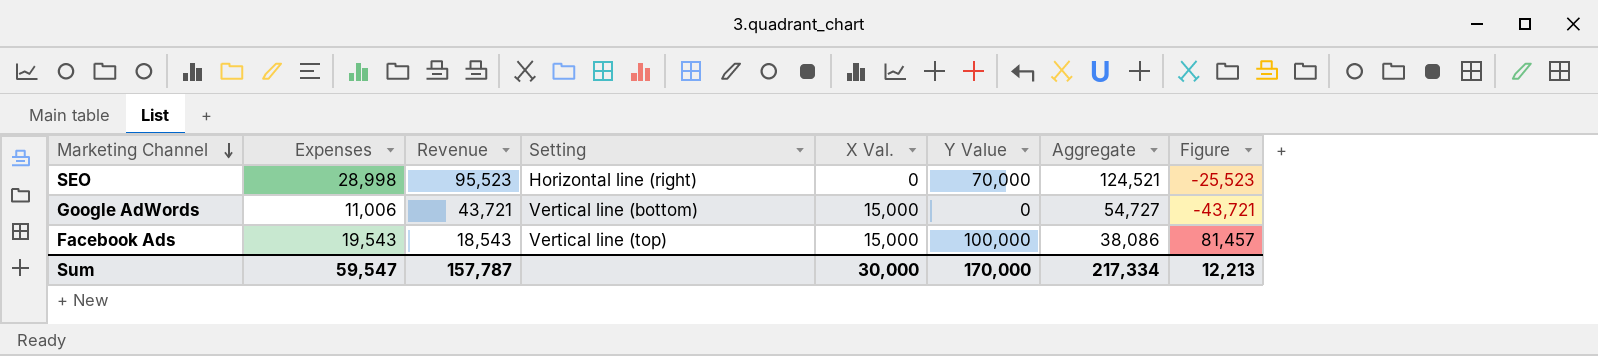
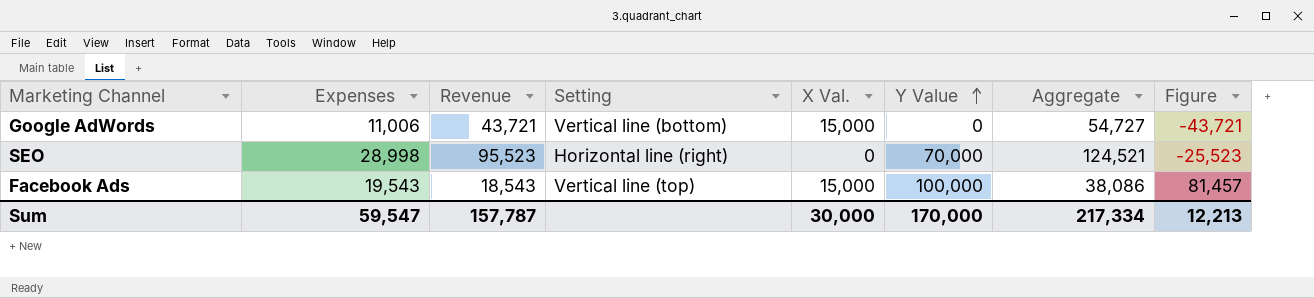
row order: Marketing Channel descending -> Y Value ascending

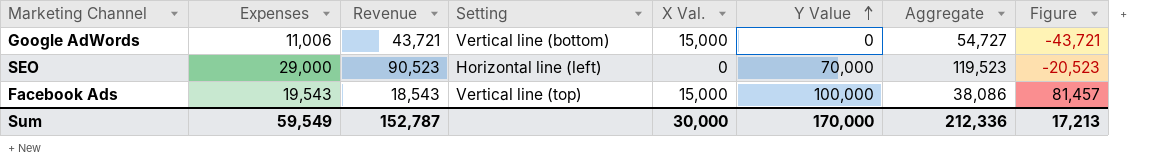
SEO | Expenses: 28,998 -> 29,000
SEO | Revenue: 95,523 -> 90,523
SEO | Setting: Horizontal line (right) -> Horizontal line (left)
SEO | Aggregate: 124,521 -> 119,523
SEO | Figure: -25,523 -> -20,523
Sum | Expenses: 59,547 -> 59,549
Sum | Revenue: 157,787 -> 152,787
Sum | Aggregate: 217,334 -> 212,336
Sum | Figure: 12,213 -> 17,213

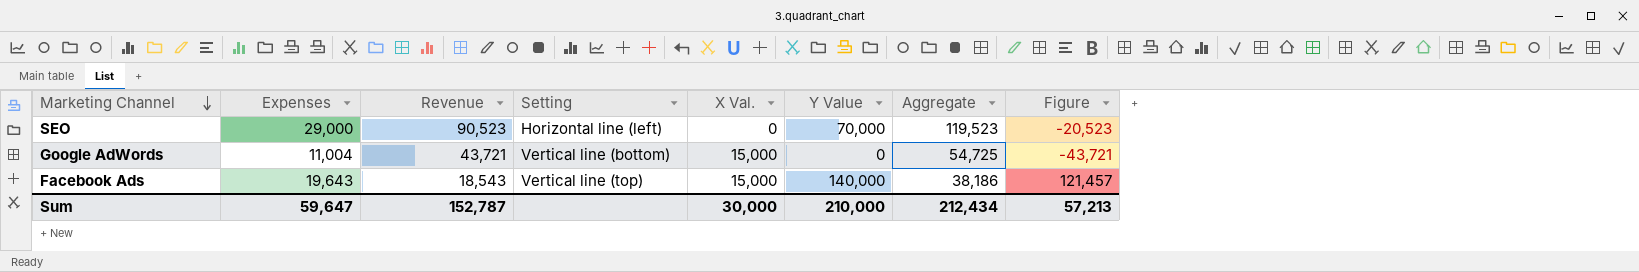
row order: Y Value ascending -> Marketing Channel descending
Google AdWords | Expenses: 11,006 -> 11,004
Google AdWords | Aggregate: 54,727 -> 54,725
Facebook Ads | Expenses: 19,543 -> 19,643
Facebook Ads | Y Value: 100,000 -> 140,000
Facebook Ads | Aggregate: 38,086 -> 38,186
Facebook Ads | Figure: 81,457 -> 121,457
Sum | Expenses: 59,549 -> 59,647
Sum | Y Value: 170,000 -> 210,000
Sum | Aggregate: 212,336 -> 212,434
Sum | Figure: 17,213 -> 57,213

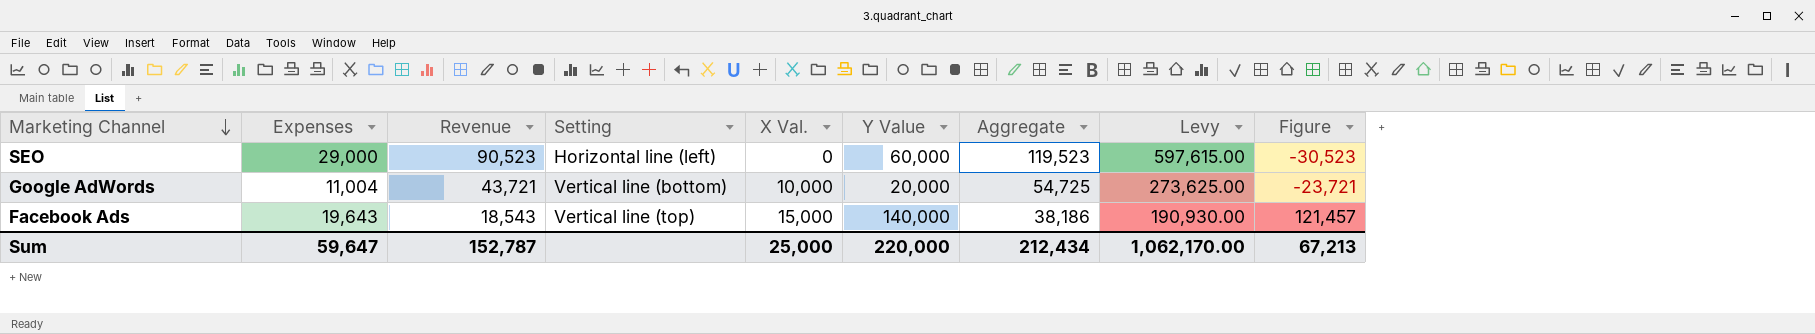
column Levy | formula: none -> [Aggregate] * 5
SEO | Y Value: 70,000 -> 60,000
SEO | Figure: -20,523 -> -30,523
Google AdWords | X Val.: 15,000 -> 10,000
Google AdWords | Y Value: 0 -> 20,000
Google AdWords | Figure: -43,721 -> -23,721
Sum | X Val.: 30,000 -> 25,000
Sum | Y Value: 210,000 -> 220,000
Sum | Figure: 57,213 -> 67,213

